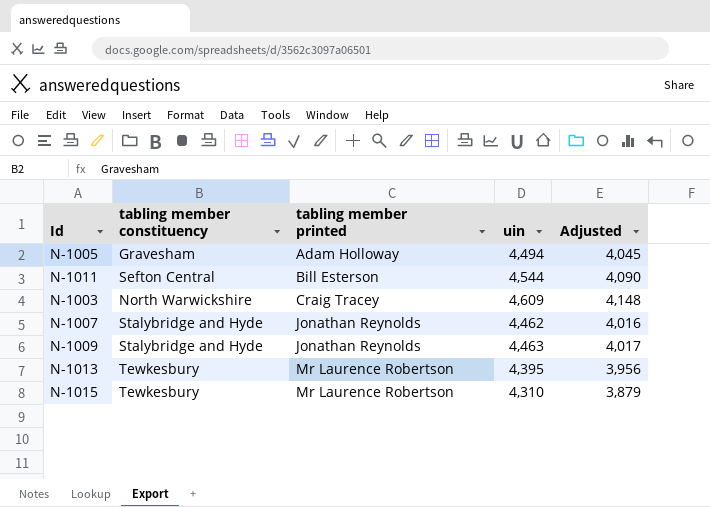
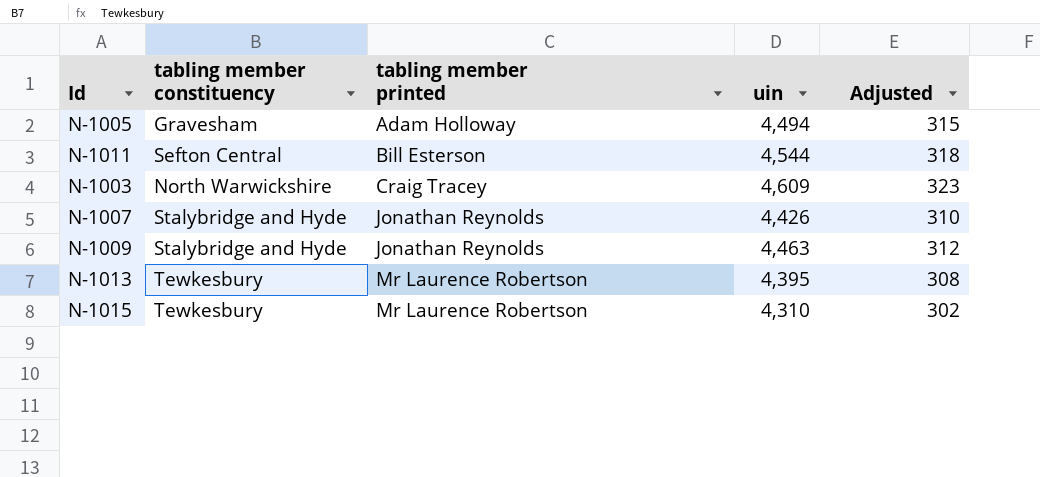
column Adjusted | formula: [uin] * 0.9 -> [uin] * 0.07
N-1007 | uin: 4,462 -> 4,426

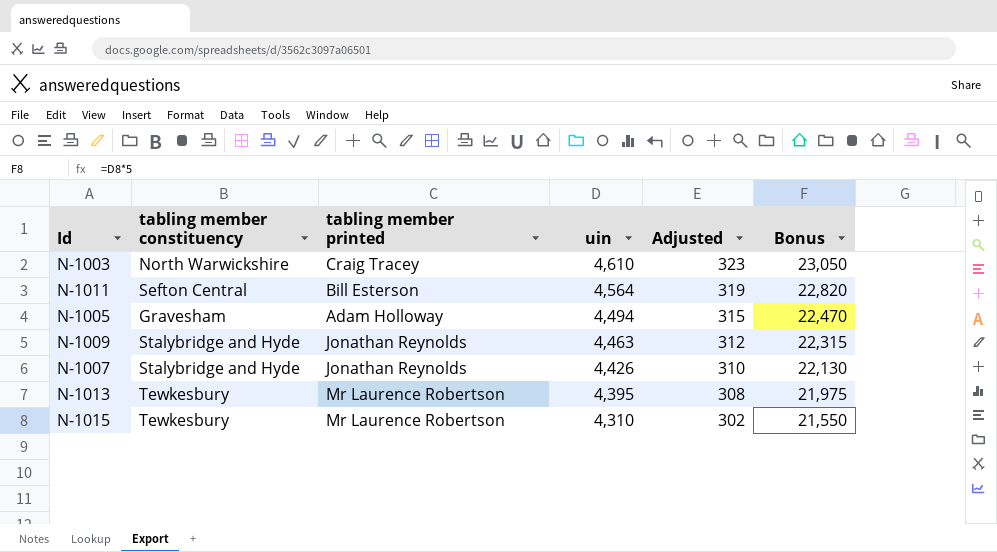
row order: tabling member printed ascending -> uin descending
column Bonus | formula: none -> [uin] * 5
N-1003 | uin: 4,609 -> 4,610
N-1011 | uin: 4,544 -> 4,564
N-1011 | Adjusted: 318 -> 319

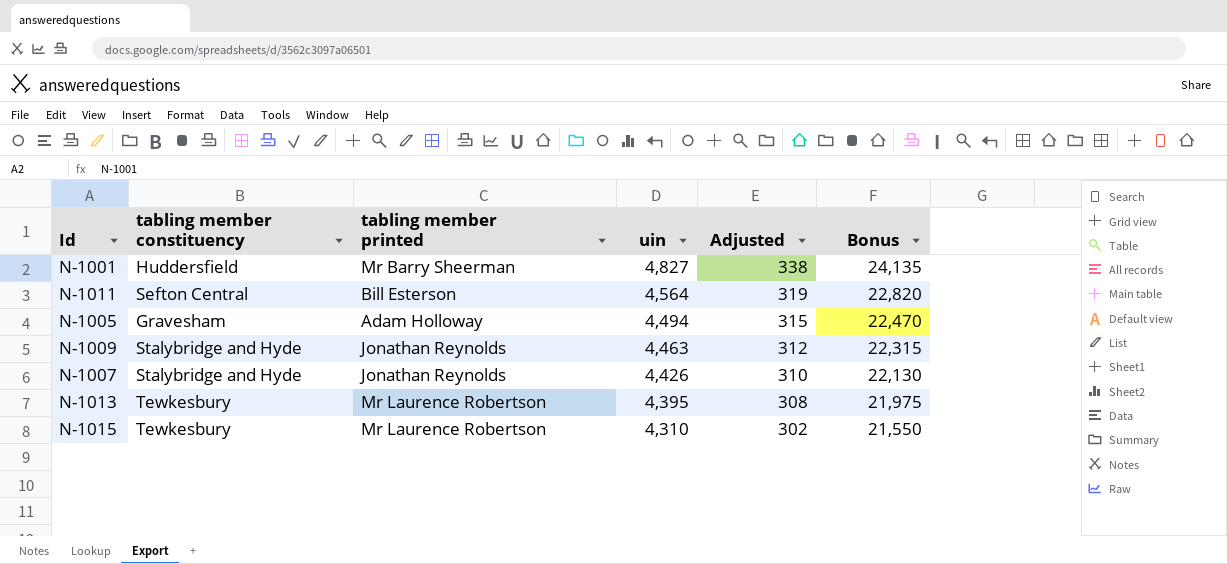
row N-1003: North Warwickshire | Craig Tracey | 4,610 | 323 | 23,050 -> none
row N-1001: none -> Huddersfield | Mr Barry Sheerman | 4,827 | 338 | 24,135

